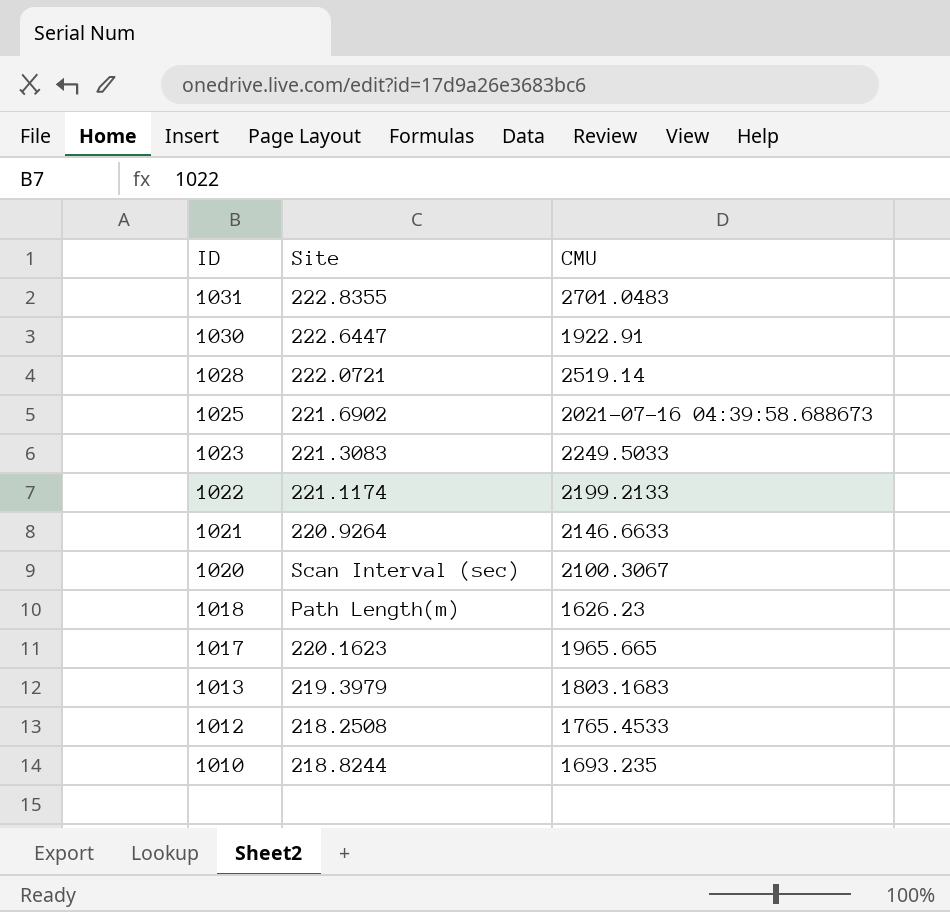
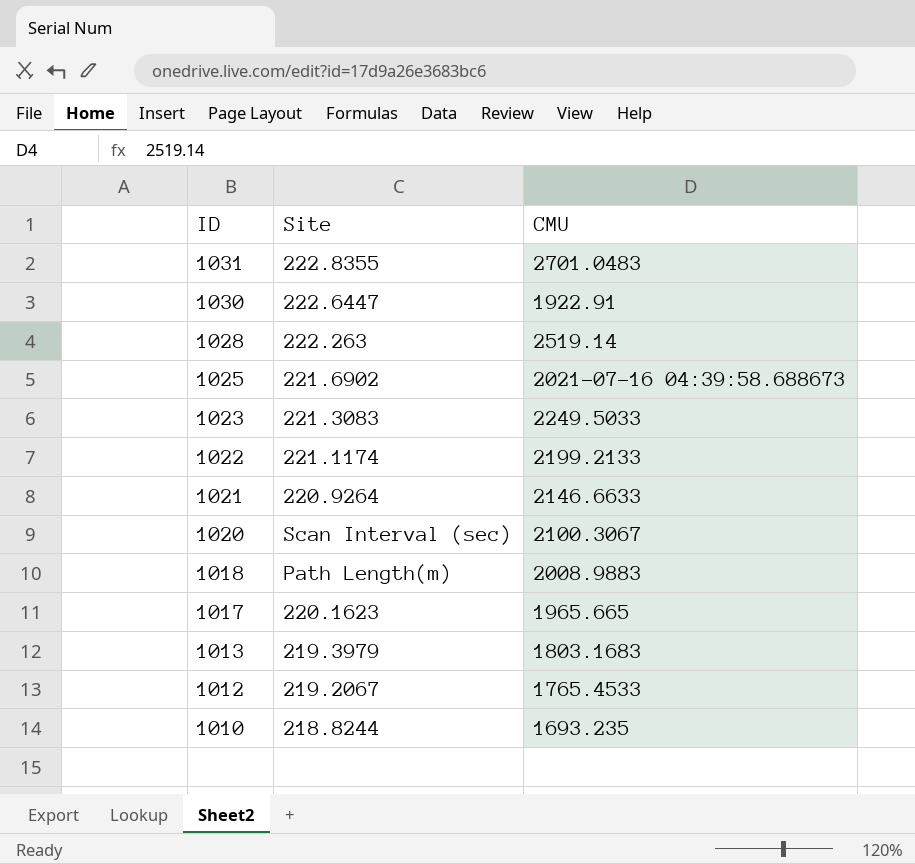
1028 | Site: 222.0721 -> 222.263
1018 | CMU: 1626.23 -> 2008.9883
1012 | Site: 218.2508 -> 219.2067

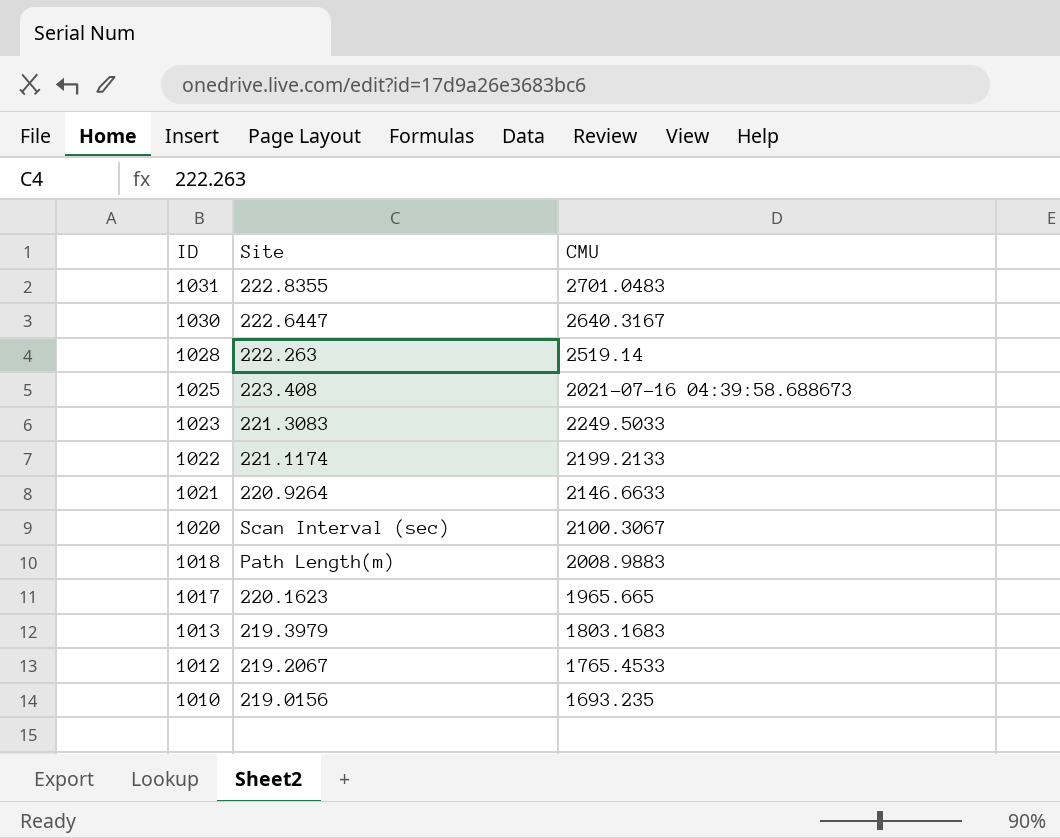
1030 | CMU: 1922.91 -> 2640.3167
1025 | Site: 221.6902 -> 223.408
1010 | Site: 218.8244 -> 219.0156

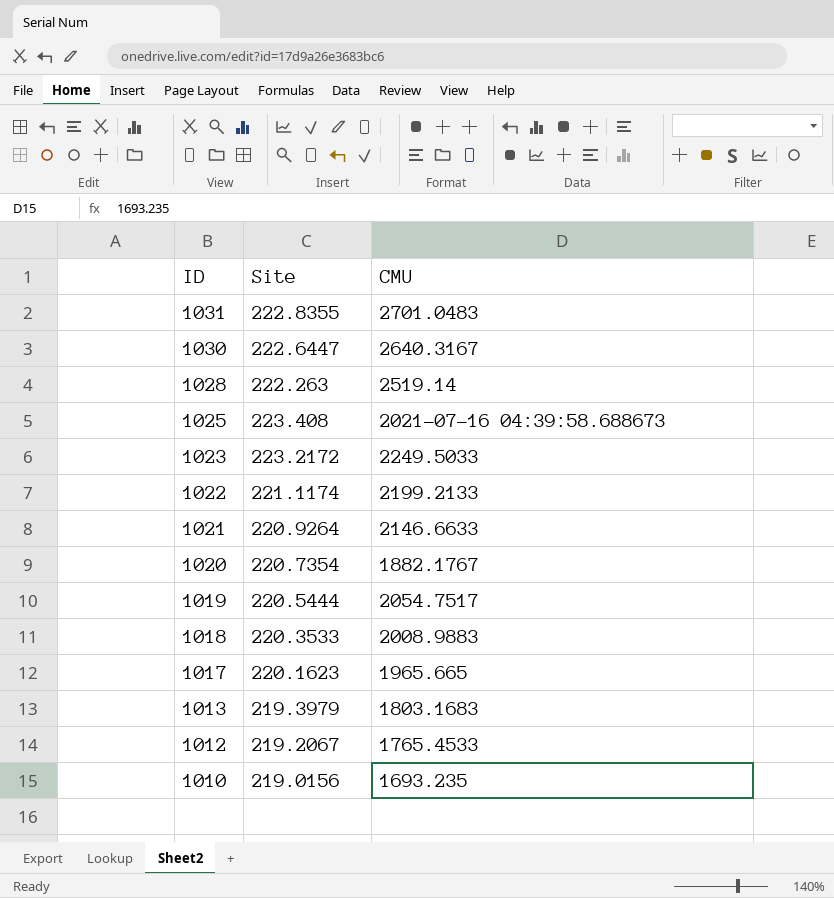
1023 | Site: 221.3083 -> 223.2172
1020 | Site: Scan Interval (sec) -> 220.7354
1020 | CMU: 2100.3067 -> 1882.1767
row 1019: none -> 220.5444 | 2054.7517
1018 | Site: Path Length(m) -> 220.3533

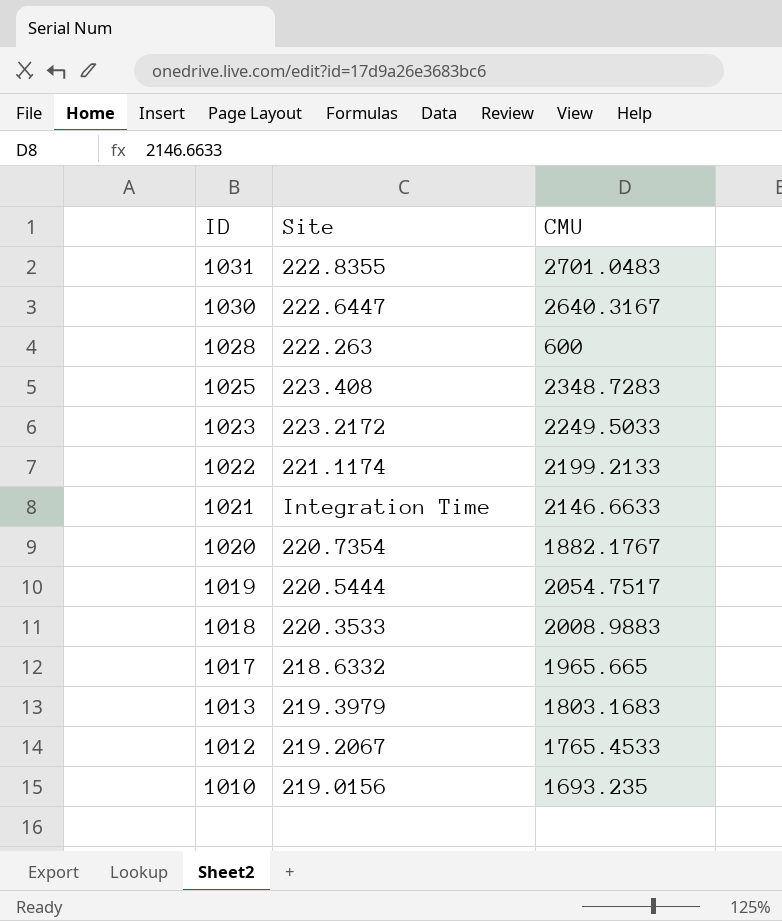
1028 | CMU: 2519.14 -> 600
1025 | CMU: 2021-07-16 04:39:58.688673 -> 2348.7283
1021 | Site: 220.9264 -> Integration Time
1017 | Site: 220.1623 -> 218.6332

